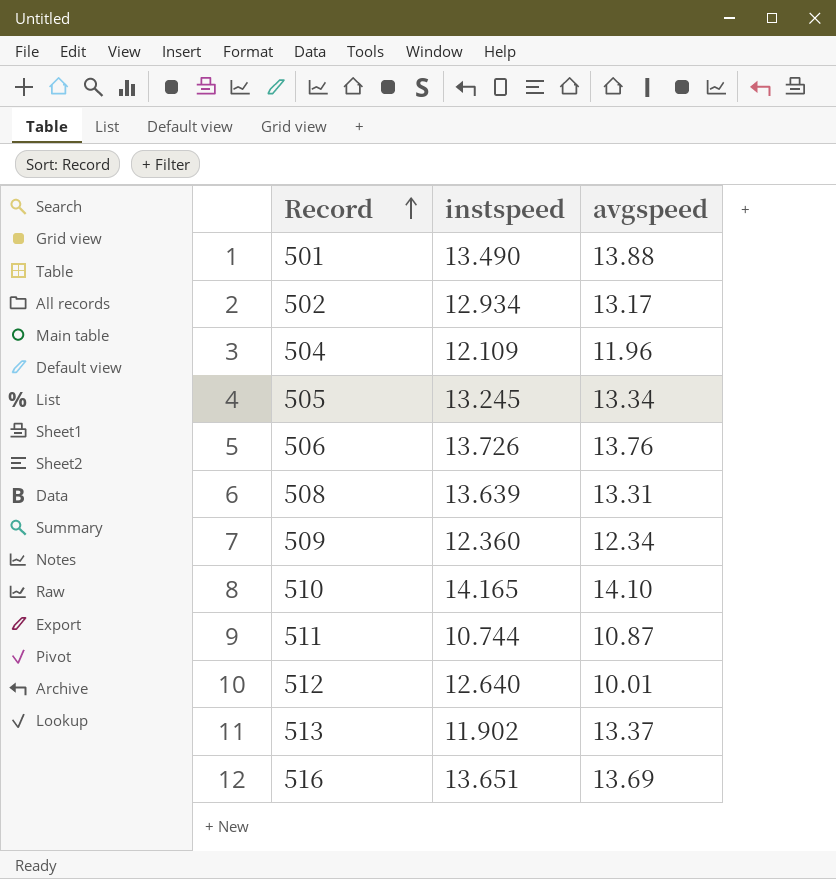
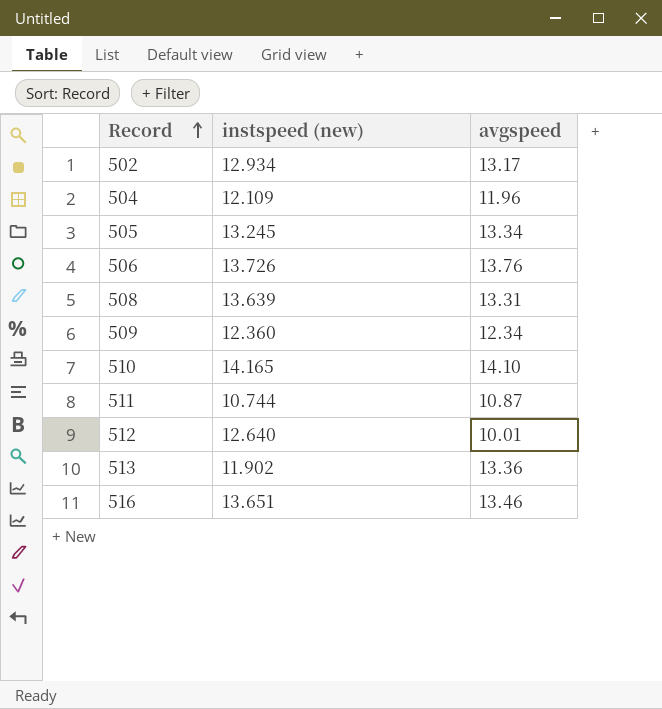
column name: instspeed -> instspeed (new)
row 501: 13.490 | 13.88 -> none
513 | avgspeed: 13.37 -> 13.36
516 | avgspeed: 13.69 -> 13.46

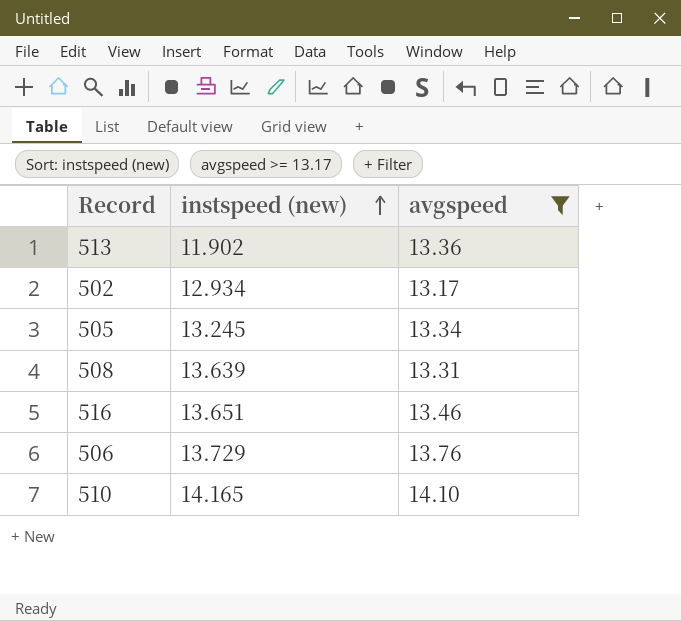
filter: none -> avgspeed >= 13.17
row order: Record ascending -> instspeed (new) ascending
506 | instspeed (new): 13.726 -> 13.729

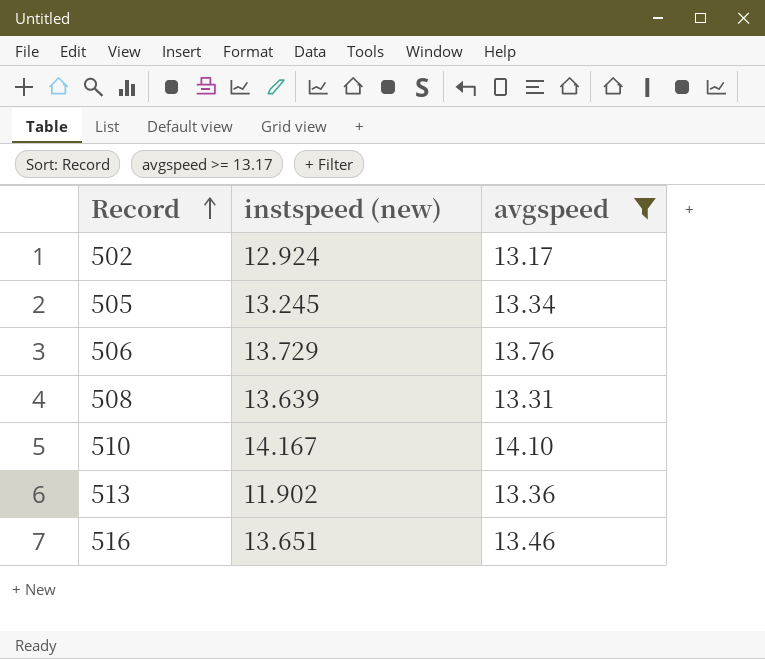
row order: instspeed (new) ascending -> Record ascending
502 | instspeed (new): 12.934 -> 12.924
510 | instspeed (new): 14.165 -> 14.167

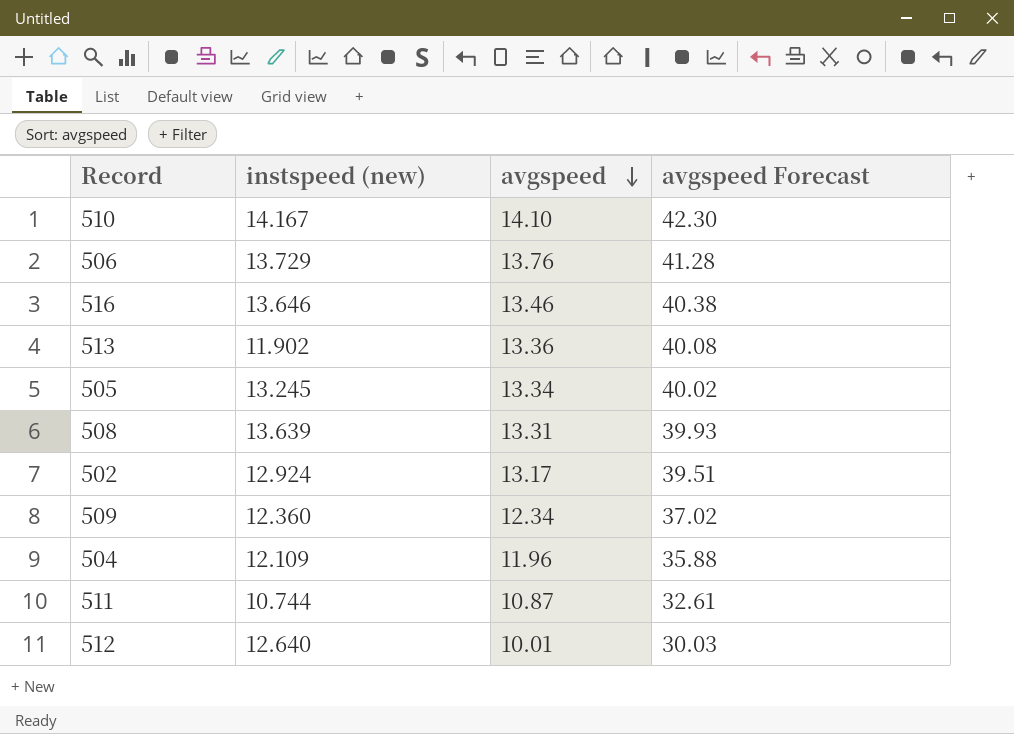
filter: avgspeed >= 13.17 -> none
row order: Record ascending -> avgspeed descending
column avgspeed Forecast | formula: none -> [avgspeed] * 3
516 | instspeed (new): 13.651 -> 13.646

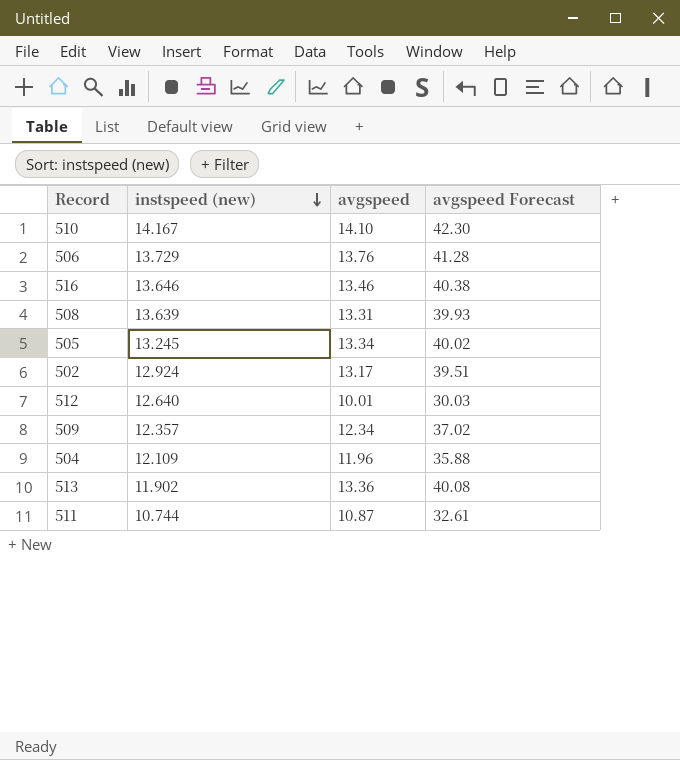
row order: avgspeed descending -> instspeed (new) descending
509 | instspeed (new): 12.360 -> 12.357

